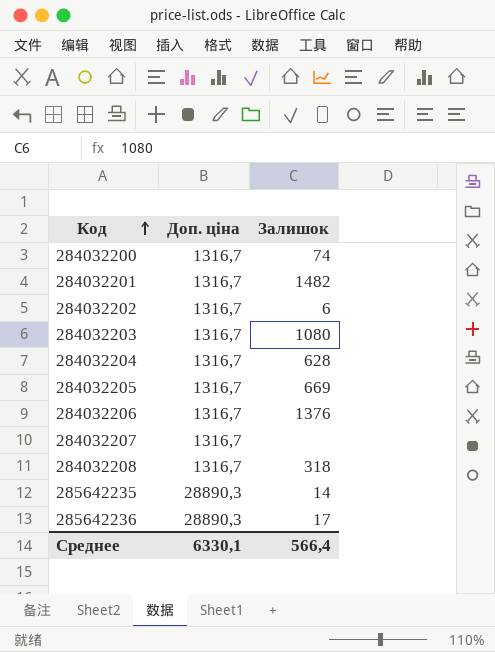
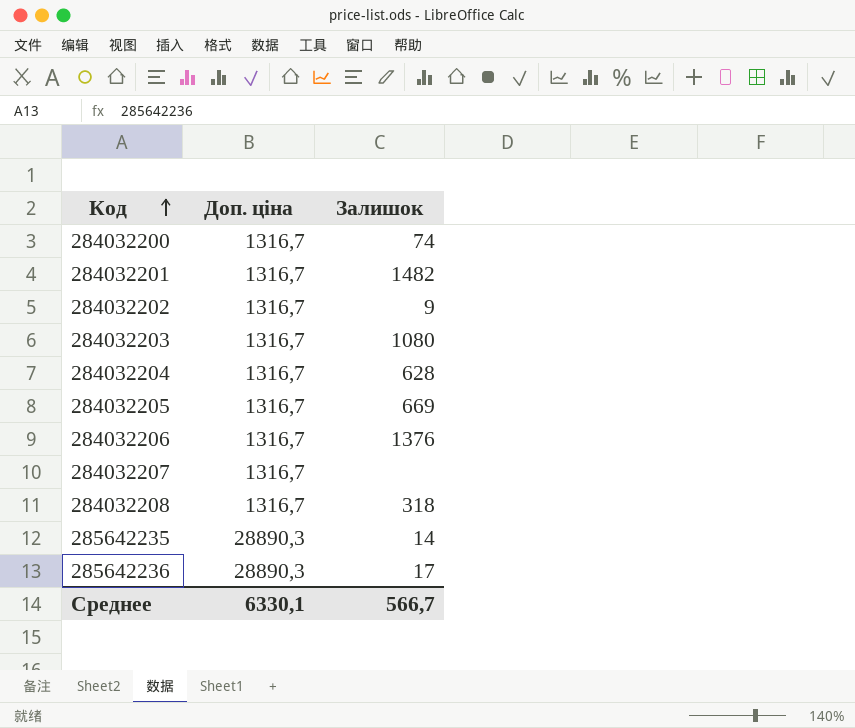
284032202 | Залишок: 6 -> 9
Среднее | Залишок: 566,4 -> 566,7

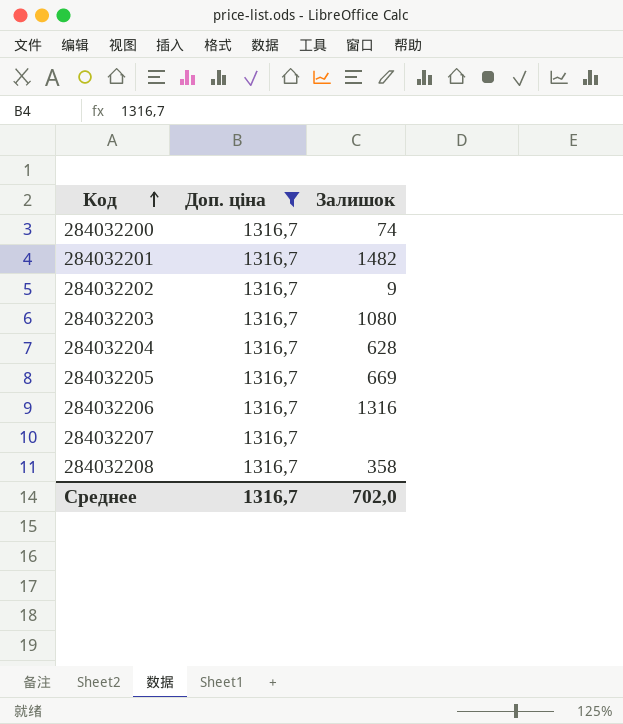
filter: none -> Доп. ціна = 1316,7
284032206 | Залишок: 1376 -> 1316
284032208 | Залишок: 318 -> 358
Среднее | Доп. ціна: 6330,1 -> 1316,7
Среднее | Залишок: 566,7 -> 702,0

